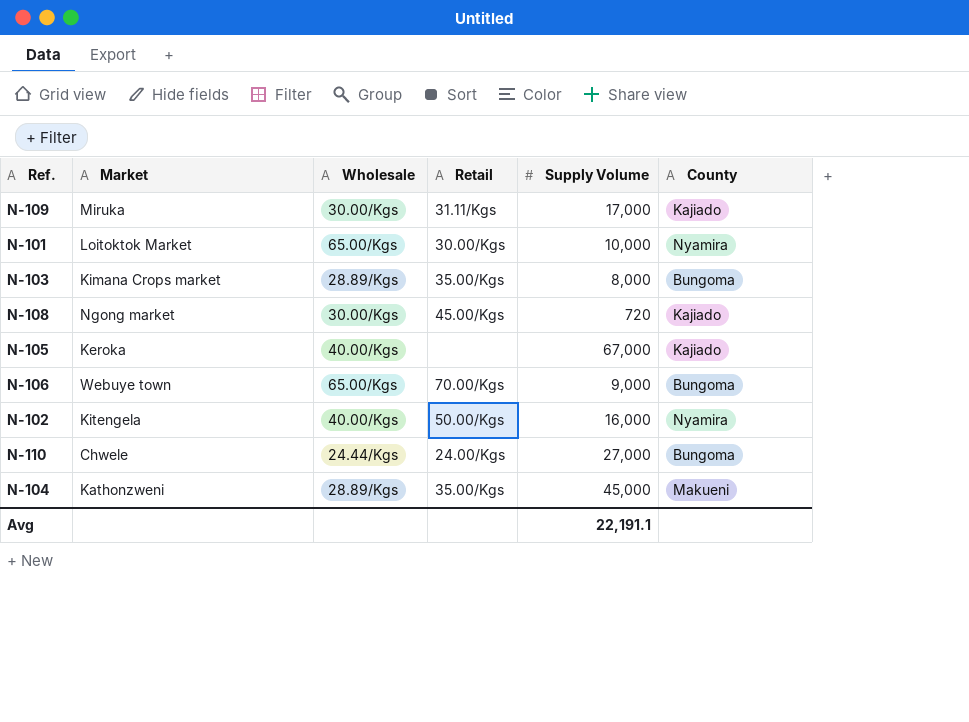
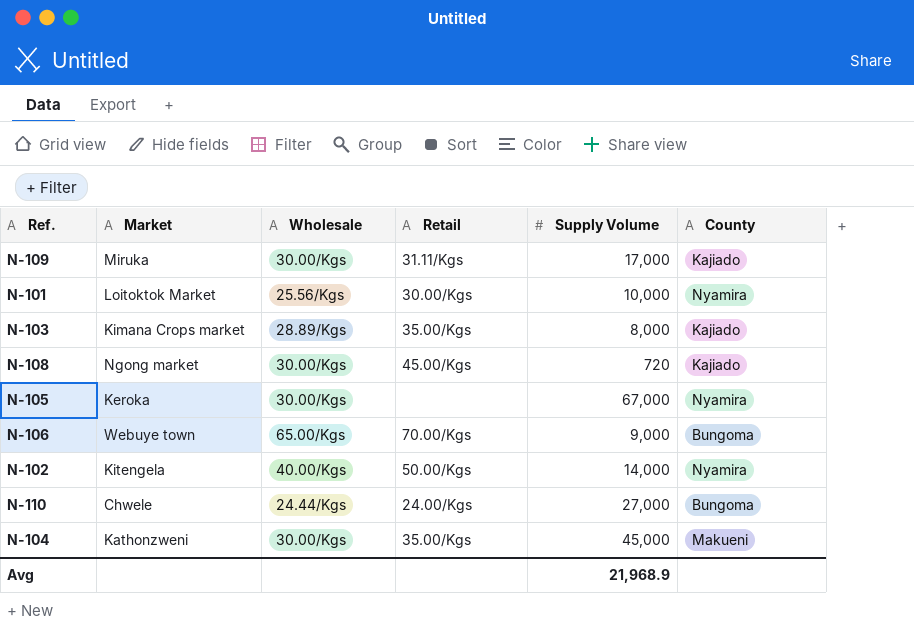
N-101 | Wholesale: 65.00/Kgs -> 25.56/Kgs
N-103 | County: Bungoma -> Kajiado
N-105 | Wholesale: 40.00/Kgs -> 30.00/Kgs
N-105 | County: Kajiado -> Nyamira
N-102 | Supply Volume: 16,000 -> 14,000
N-104 | Wholesale: 28.89/Kgs -> 30.00/Kgs
Avg | Supply Volume: 22,191.1 -> 21,968.9

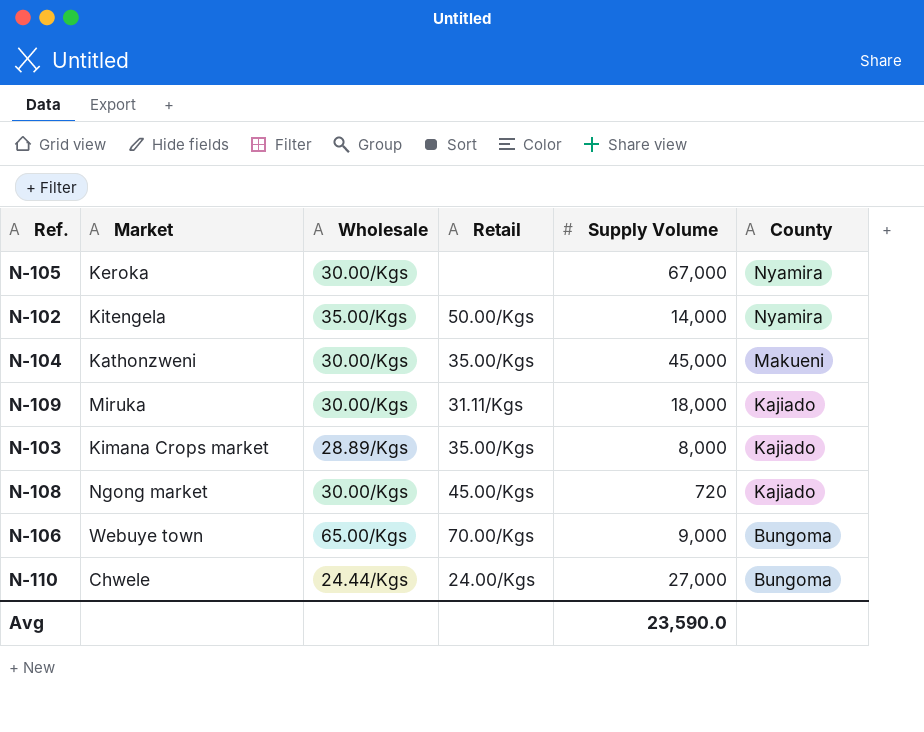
row order: none -> County descending
row N-101: Loitoktok Market | 25.56/Kgs | 30.00/Kgs | 10,000 | Nyamira -> none
N-102 | Wholesale: 40.00/Kgs -> 35.00/Kgs
N-109 | Supply Volume: 17,000 -> 18,000
Avg | Supply Volume: 21,968.9 -> 23,590.0

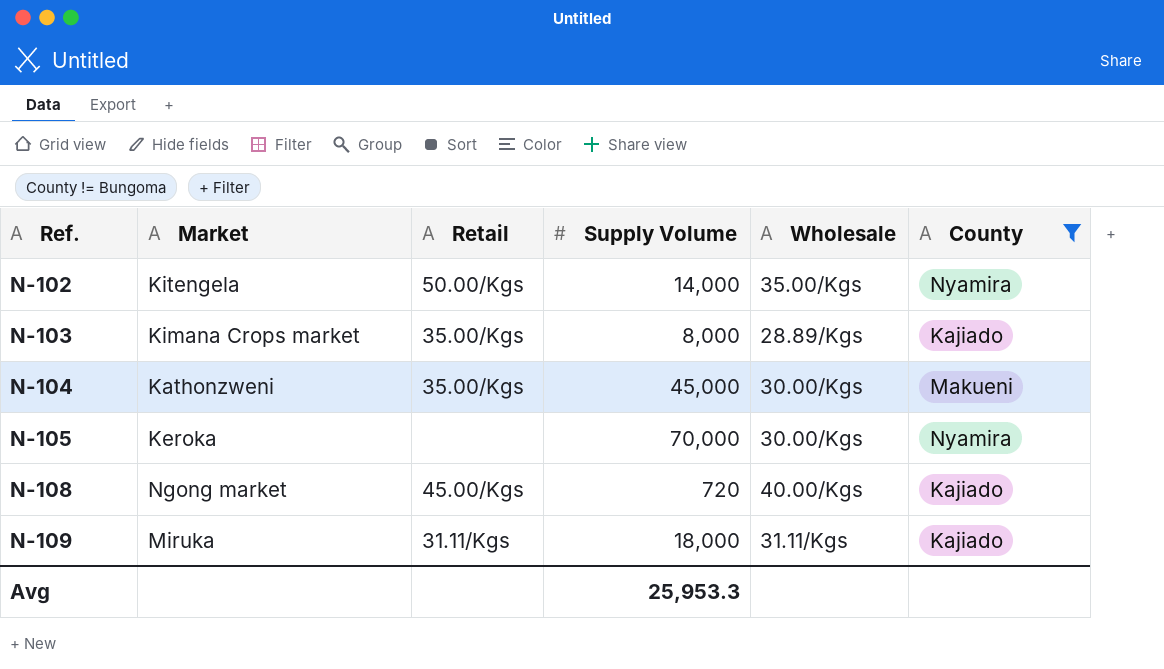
filter: none -> County != Bungoma
row order: County descending -> Ref. ascending
column Wholesale | position: 3 -> 5
N-105 | Supply Volume: 67,000 -> 70,000
N-108 | Wholesale: 30.00/Kgs -> 40.00/Kgs
N-109 | Wholesale: 30.00/Kgs -> 31.11/Kgs
Avg | Supply Volume: 23,590.0 -> 25,953.3

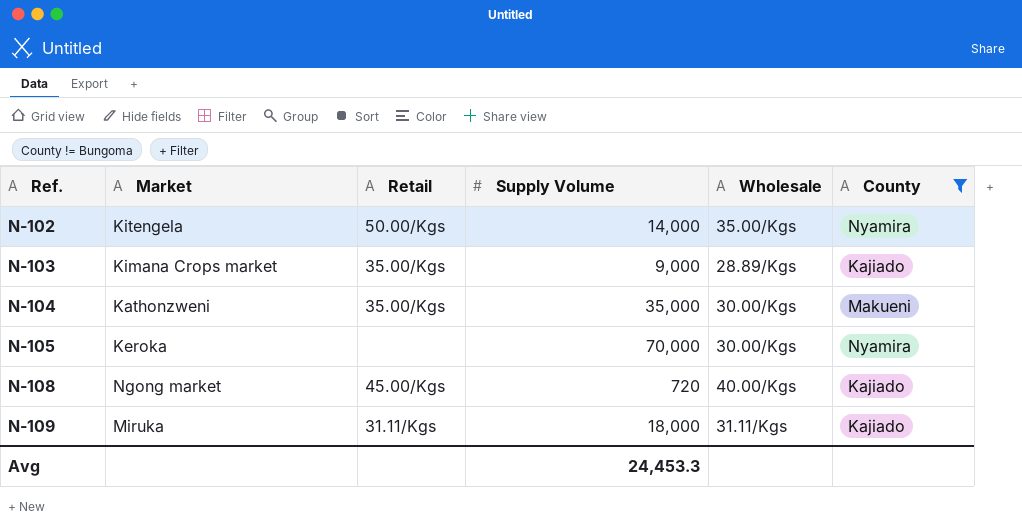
N-103 | Supply Volume: 8,000 -> 9,000
N-104 | Supply Volume: 45,000 -> 35,000
Avg | Supply Volume: 25,953.3 -> 24,453.3

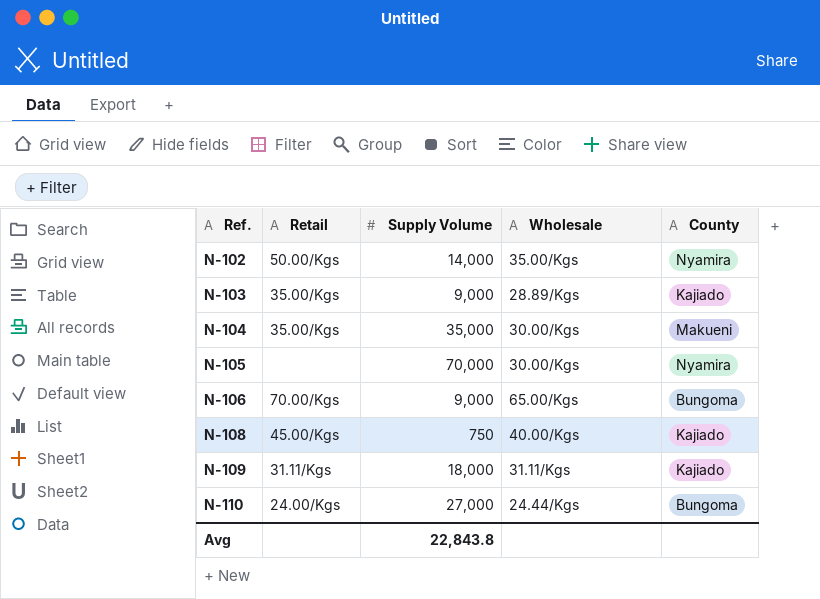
filter: County != Bungoma -> none
column Market | position: 2 -> none
N-108 | Supply Volume: 720 -> 750
Avg | Supply Volume: 24,453.3 -> 22,843.8

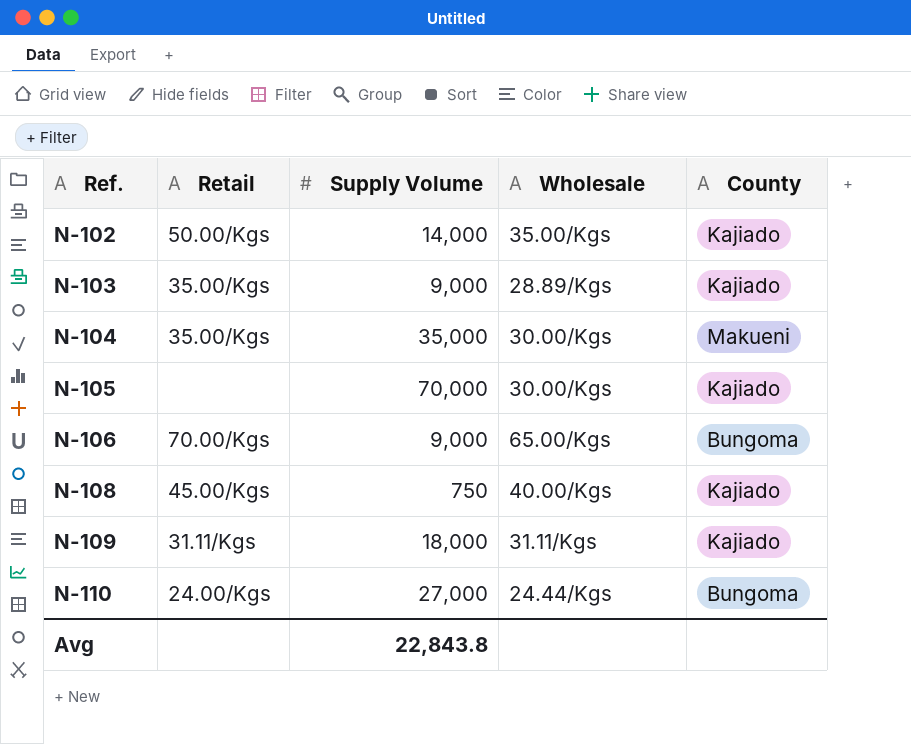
N-102 | County: Nyamira -> Kajiado
N-105 | County: Nyamira -> Kajiado

